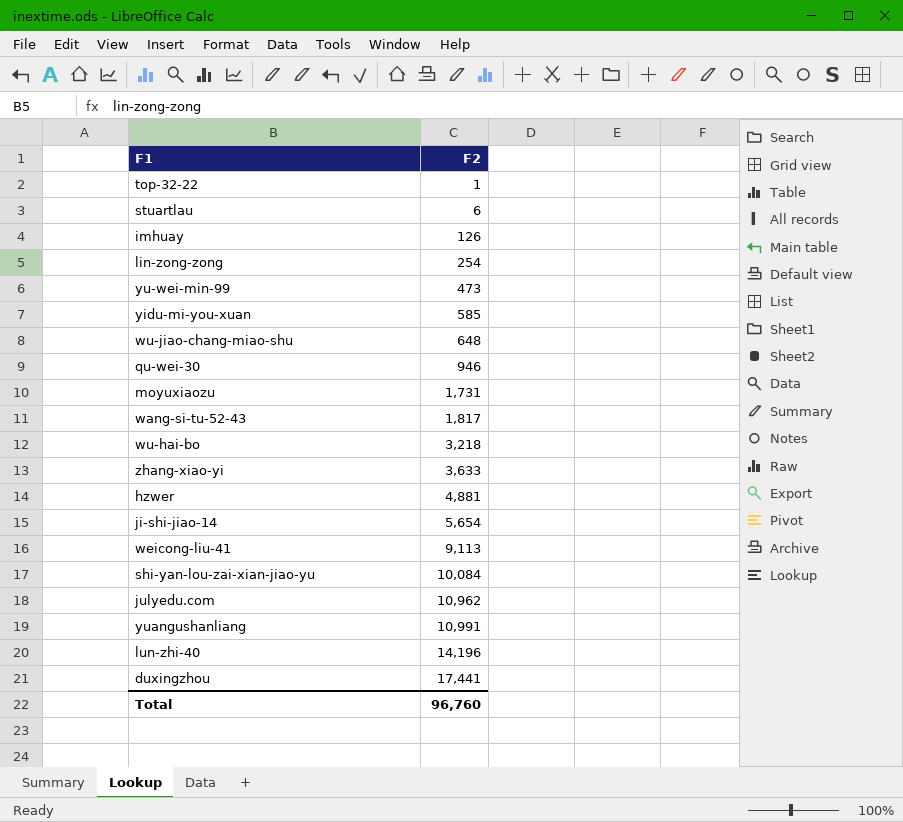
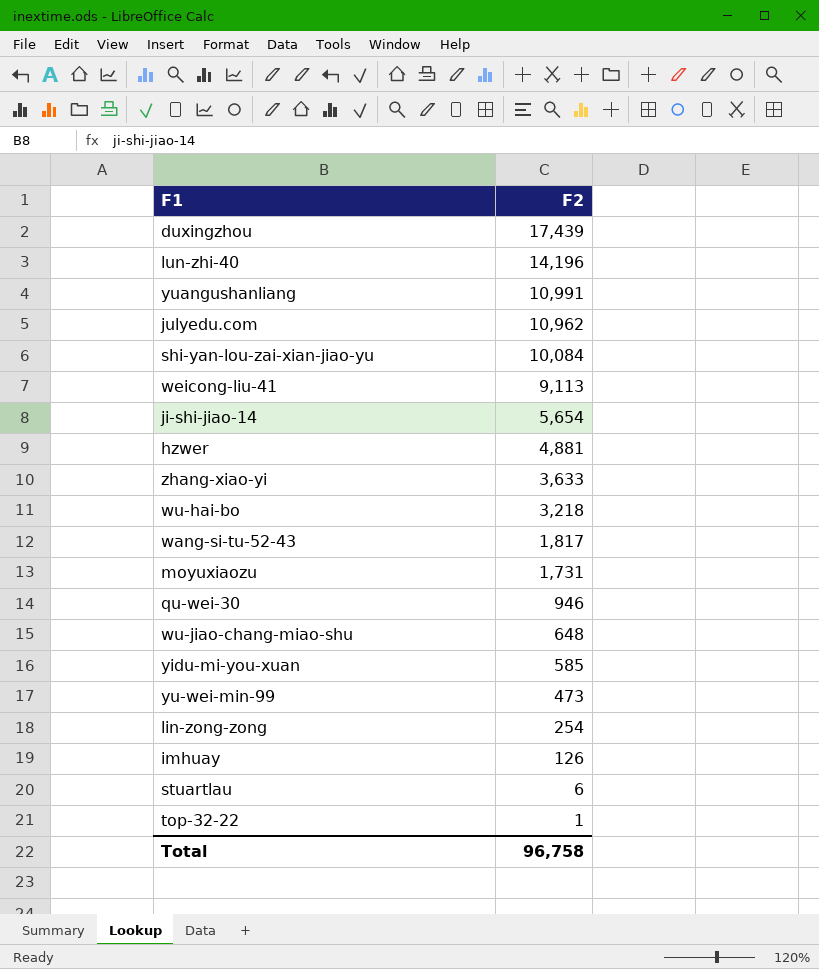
row order: F2 ascending -> F2 descending
duxingzhou | F2: 17,441 -> 17,439
Total | F2: 96,760 -> 96,758

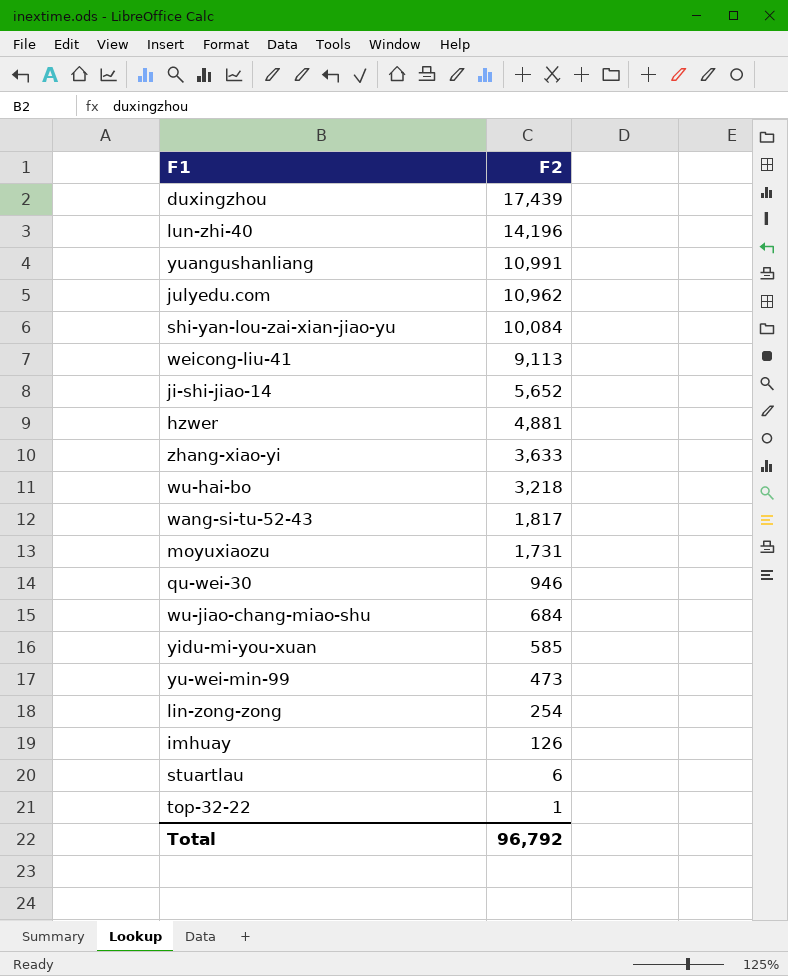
ji-shi-jiao-14 | F2: 5,654 -> 5,652
wu-jiao-chang-miao-shu | F2: 648 -> 684
Total | F2: 96,758 -> 96,792

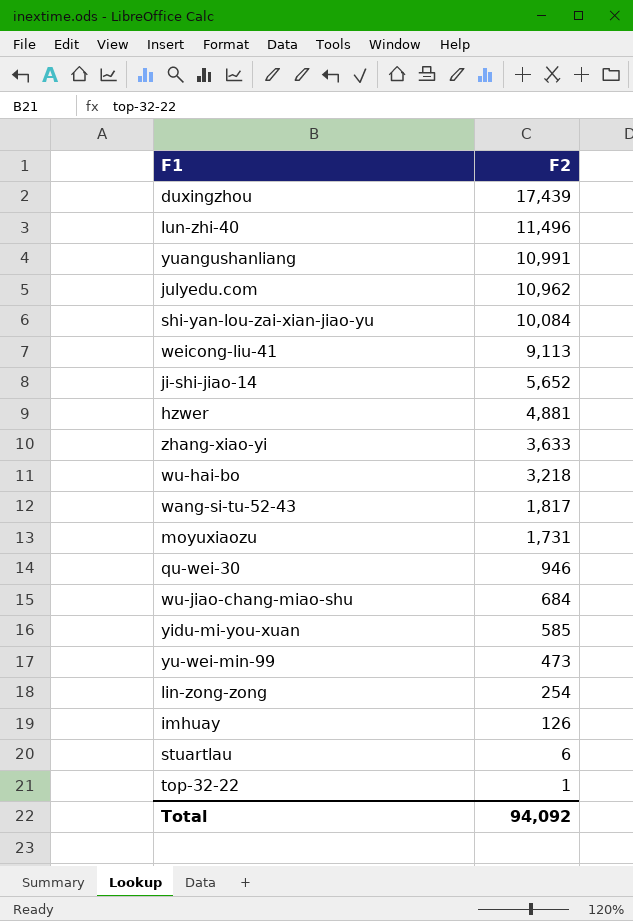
lun-zhi-40 | F2: 14,196 -> 11,496
Total | F2: 96,792 -> 94,092

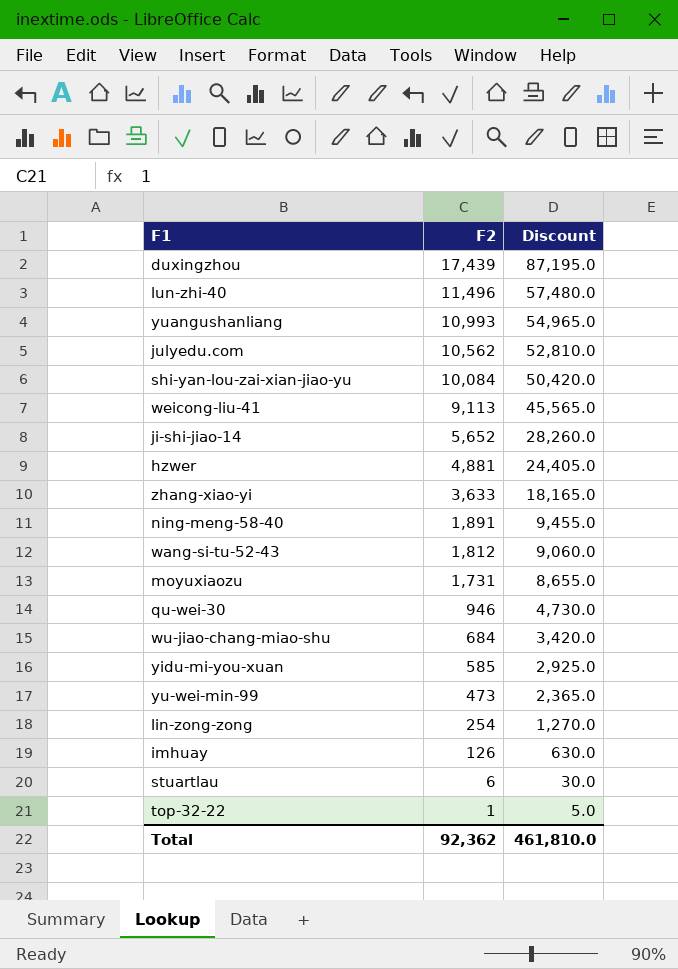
column Discount | formula: none -> [F2] * 5
row wu-hai-bo: 3,218 -> none
yuangushanliang | F2: 10,991 -> 10,993
julyedu.com | F2: 10,962 -> 10,562
row ning-meng-58-40: none -> 1,891 | 9,455.0
wang-si-tu-52-43 | F2: 1,817 -> 1,812
Total | F2: 94,092 -> 92,362

